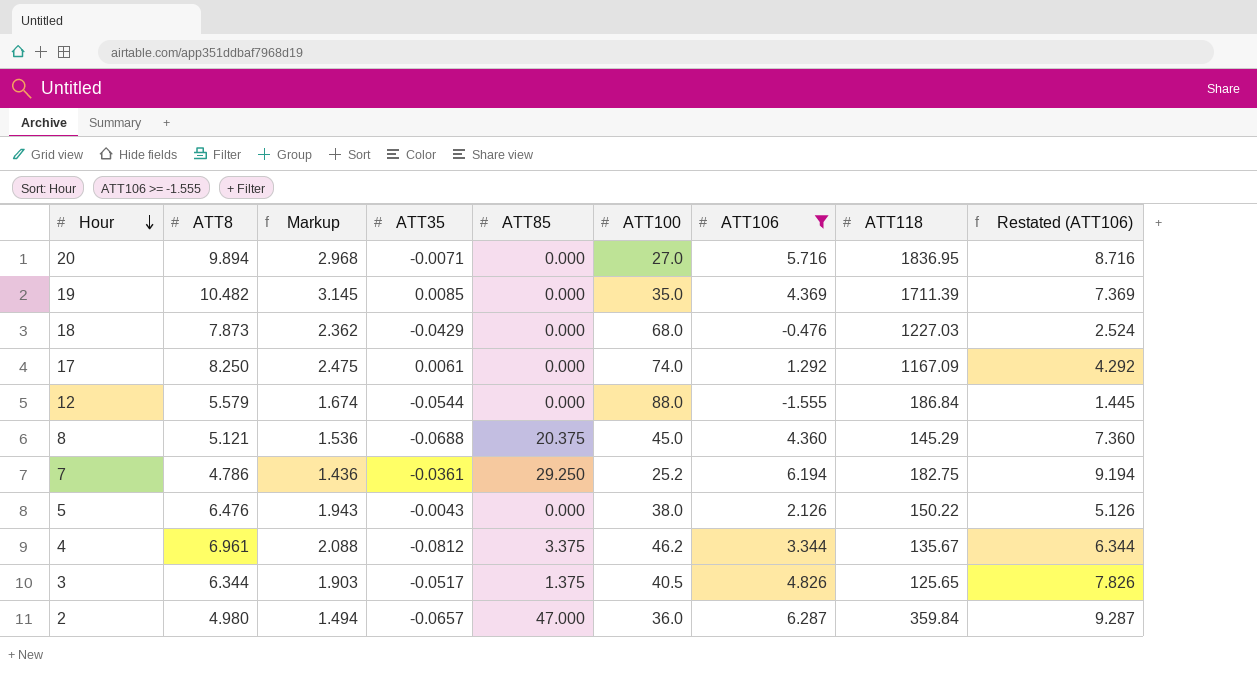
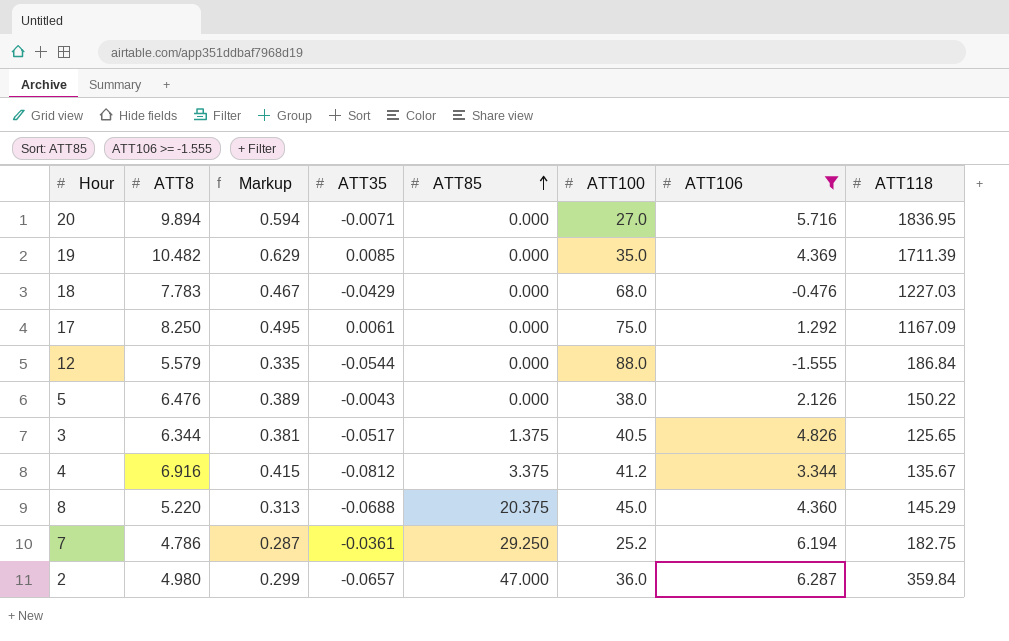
row order: Hour descending -> ATT85 ascending
column Restated (ATT106) | formula: [ATT106] + 3 -> none
column Markup | formula: [ATT8] * 0.3 -> [ATT8] * 0.06
18 | ATT8: 7.873 -> 7.783
17 | ATT100: 74.0 -> 75.0
4 | ATT8: 6.961 -> 6.916
4 | ATT100: 46.2 -> 41.2
8 | ATT8: 5.121 -> 5.220

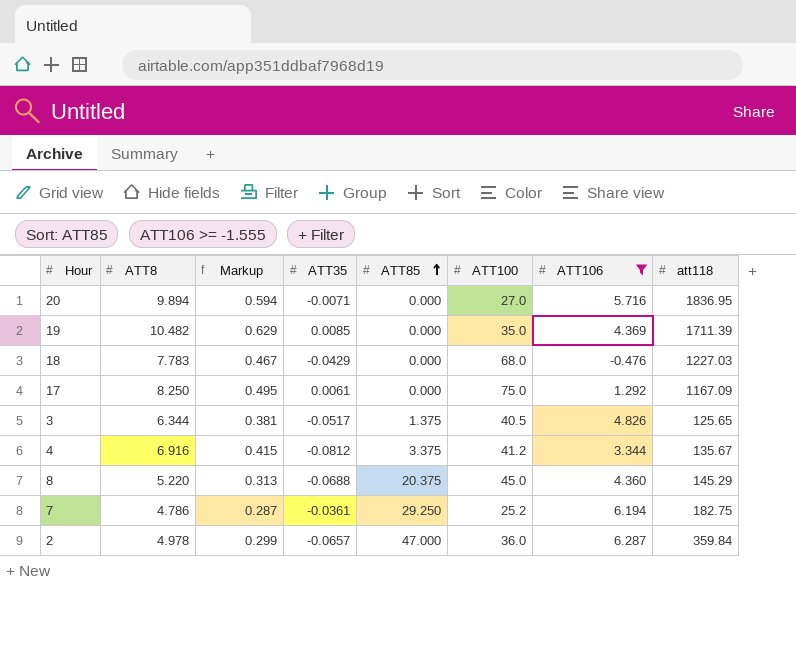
column name: ATT118 -> att118
row 12: 5.579 | 0.335 | -0.0544 | 0.000 | 88.0 | -1.555 | 186.84 -> none
row 5: 6.476 | 0.389 | -0.0043 | 0.000 | 38.0 | 2.126 | 150.22 -> none
2 | ATT8: 4.980 -> 4.978

